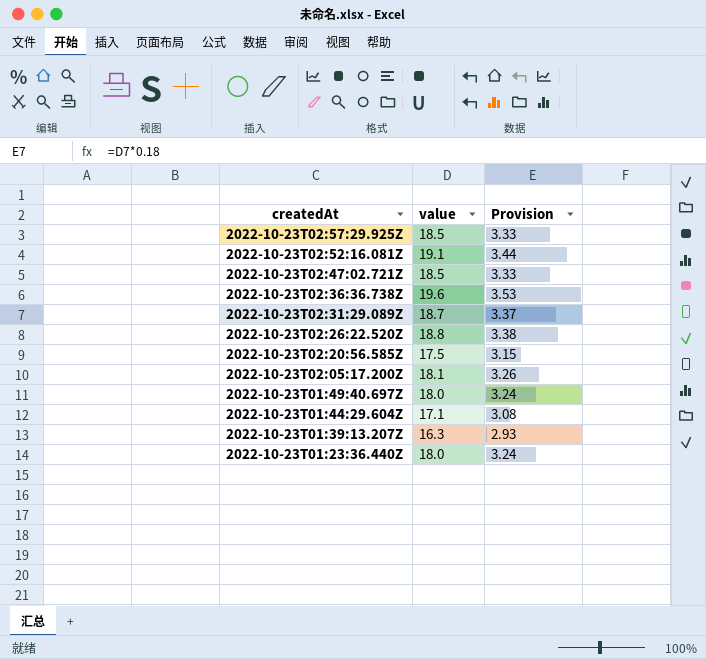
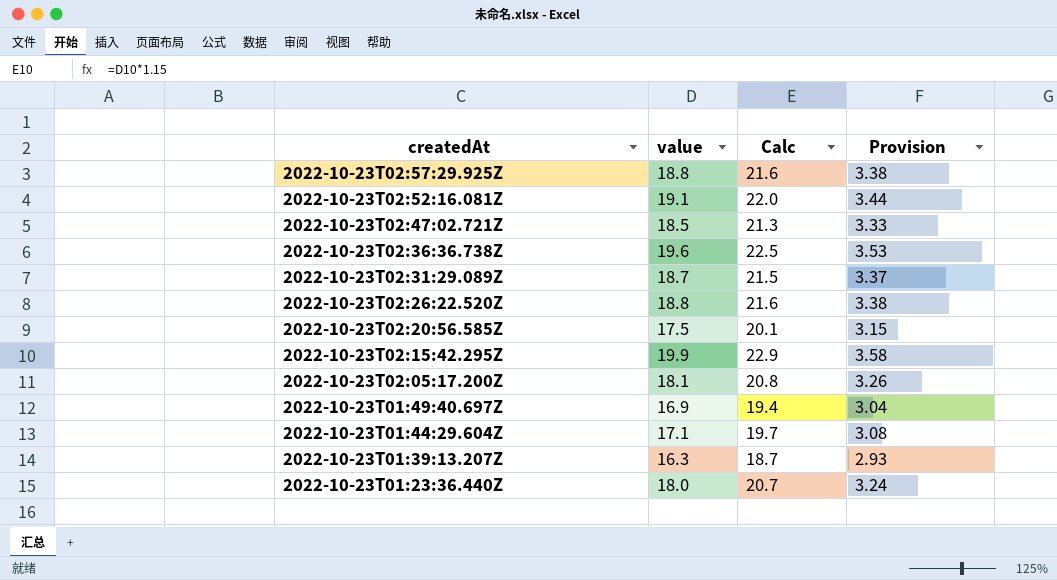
column Calc | formula: none -> [value] * 1.15
2022-10-23T02:57:29.925Z | value: 18.5 -> 18.8
2022-10-23T02:57:29.925Z | Provision: 3.33 -> 3.38
row 2022-10-23T02:15:42.295Z: none -> 19.9 | 22.9 | 3.58
2022-10-23T01:49:40.697Z | value: 18.0 -> 16.9
2022-10-23T01:49:40.697Z | Provision: 3.24 -> 3.04

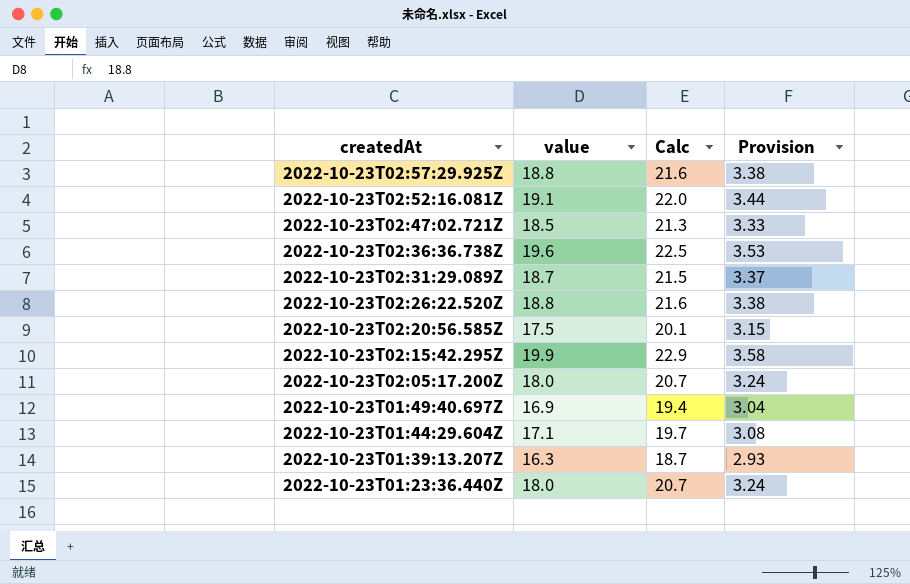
2022-10-23T02:05:17.200Z | value: 18.1 -> 18.0
2022-10-23T02:05:17.200Z | Calc: 20.8 -> 20.7
2022-10-23T02:05:17.200Z | Provision: 3.26 -> 3.24

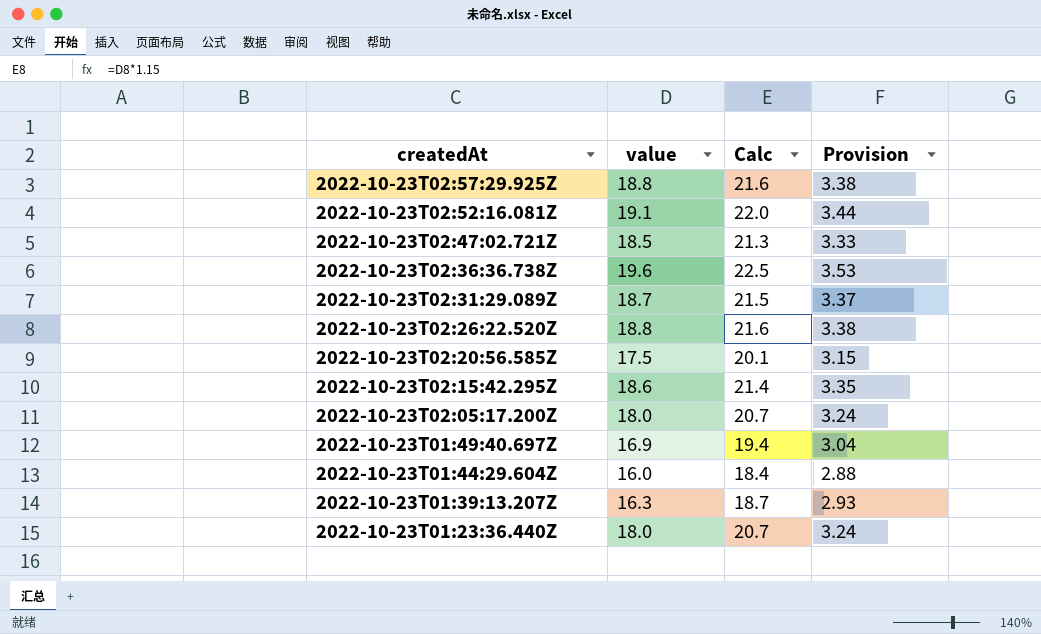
2022-10-23T02:15:42.295Z | value: 19.9 -> 18.6
2022-10-23T02:15:42.295Z | Calc: 22.9 -> 21.4
2022-10-23T02:15:42.295Z | Provision: 3.58 -> 3.35
2022-10-23T01:44:29.604Z | value: 17.1 -> 16.0
2022-10-23T01:44:29.604Z | Calc: 19.7 -> 18.4
2022-10-23T01:44:29.604Z | Provision: 3.08 -> 2.88

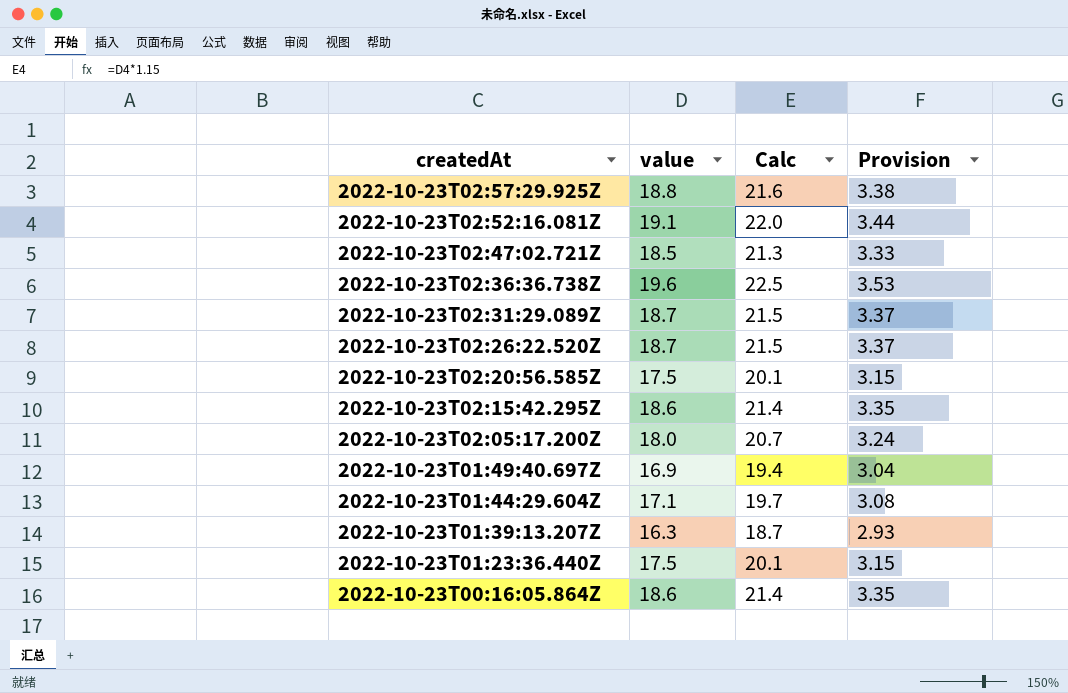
2022-10-23T02:26:22.520Z | value: 18.8 -> 18.7
2022-10-23T02:26:22.520Z | Calc: 21.6 -> 21.5
2022-10-23T02:26:22.520Z | Provision: 3.38 -> 3.37
2022-10-23T01:44:29.604Z | value: 16.0 -> 17.1
2022-10-23T01:44:29.604Z | Calc: 18.4 -> 19.7
2022-10-23T01:44:29.604Z | Provision: 2.88 -> 3.08
2022-10-23T01:23:36.440Z | value: 18.0 -> 17.5
2022-10-23T01:23:36.440Z | Calc: 20.7 -> 20.1
2022-10-23T01:23:36.440Z | Provision: 3.24 -> 3.15
row 2022-10-23T00:16:05.864Z: none -> 18.6 | 21.4 | 3.35

